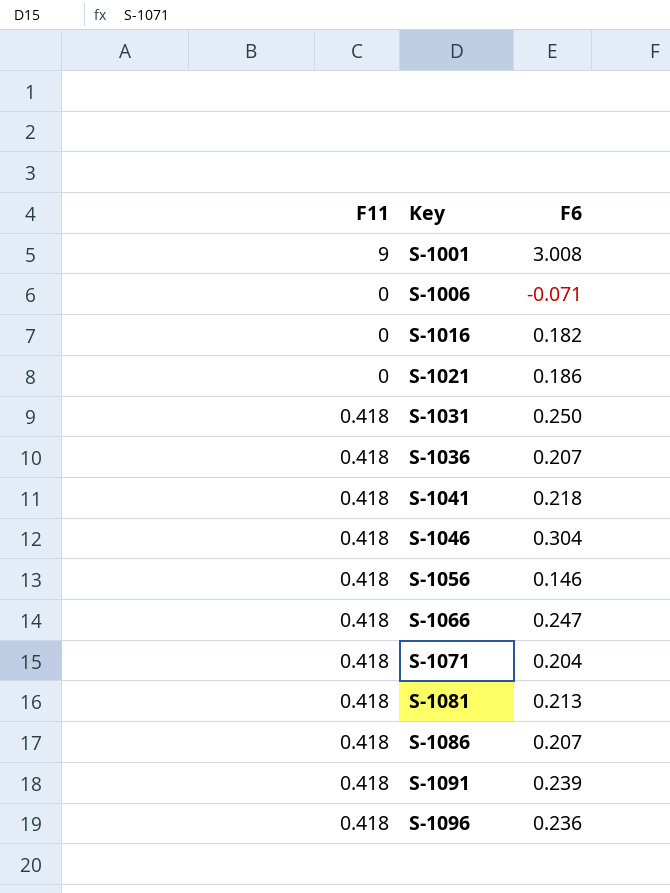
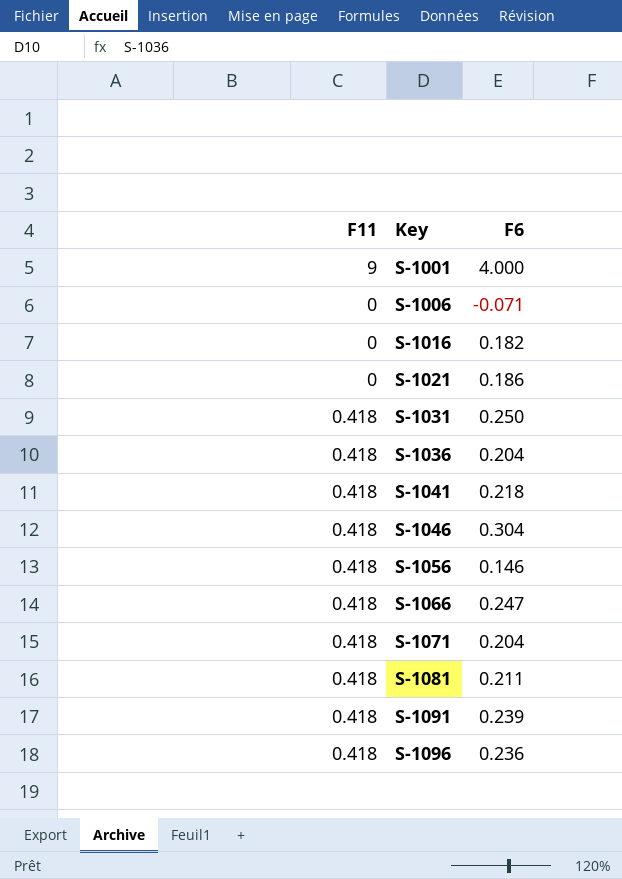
row S-1086: 0.418 | 0.207 -> none
S-1001 | F6: 3.008 -> 4.000
S-1036 | F6: 0.207 -> 0.204
S-1081 | F6: 0.213 -> 0.211

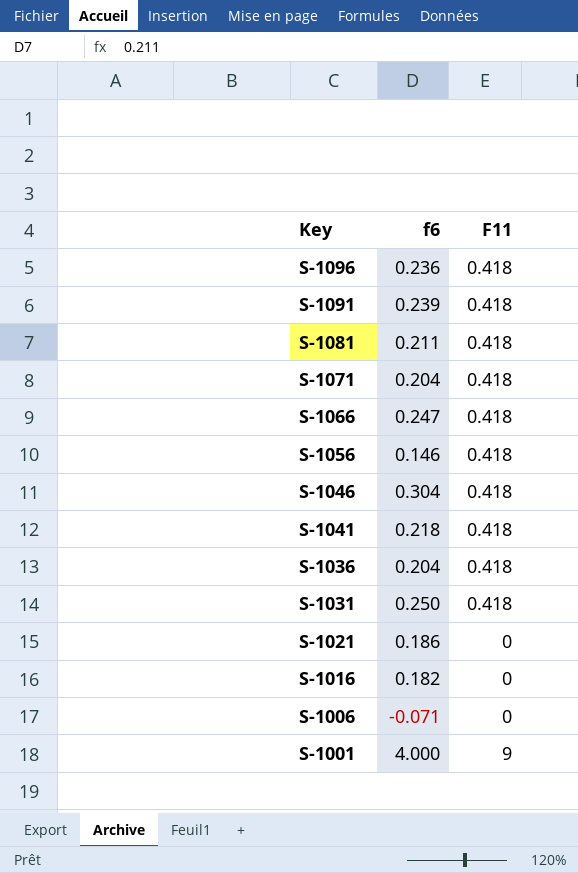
row order: Key ascending -> Key descending
column name: F6 -> f6
column F11 | position: 1 -> 3

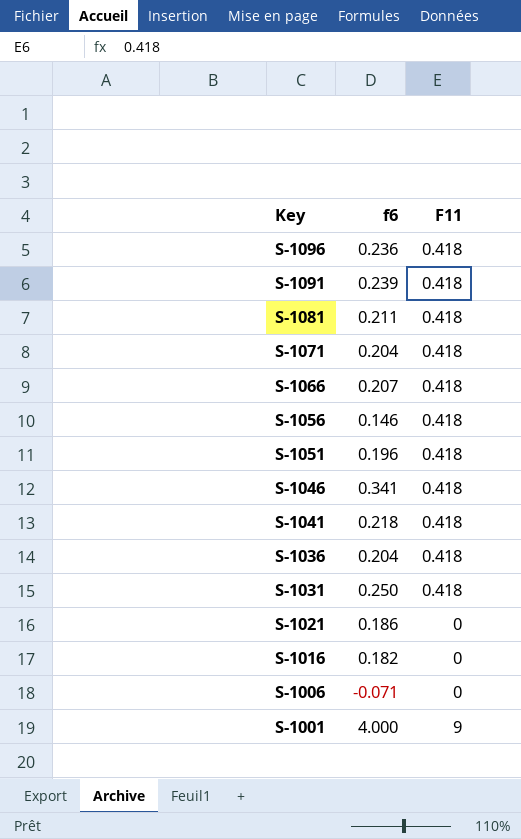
S-1066 | f6: 0.247 -> 0.207
row S-1051: none -> 0.196 | 0.418
S-1046 | f6: 0.304 -> 0.341

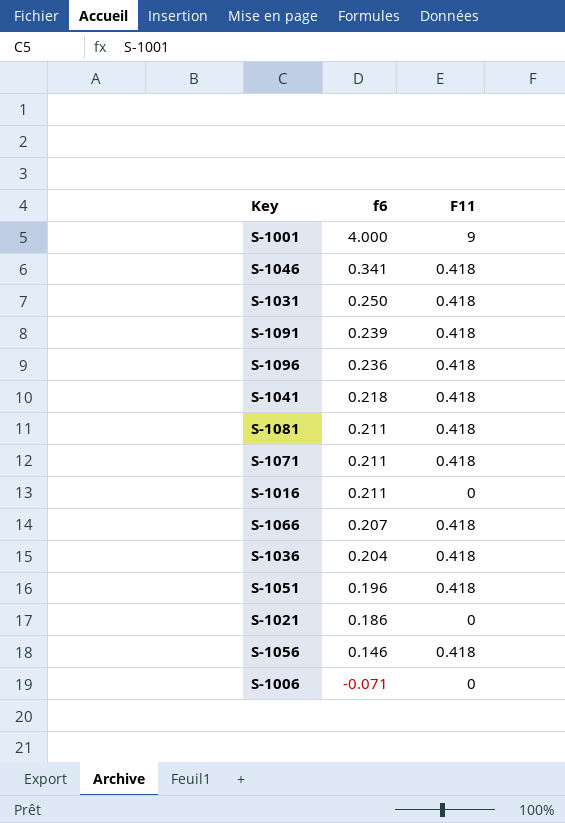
row order: Key descending -> f6 descending
S-1071 | f6: 0.204 -> 0.211
S-1016 | f6: 0.182 -> 0.211

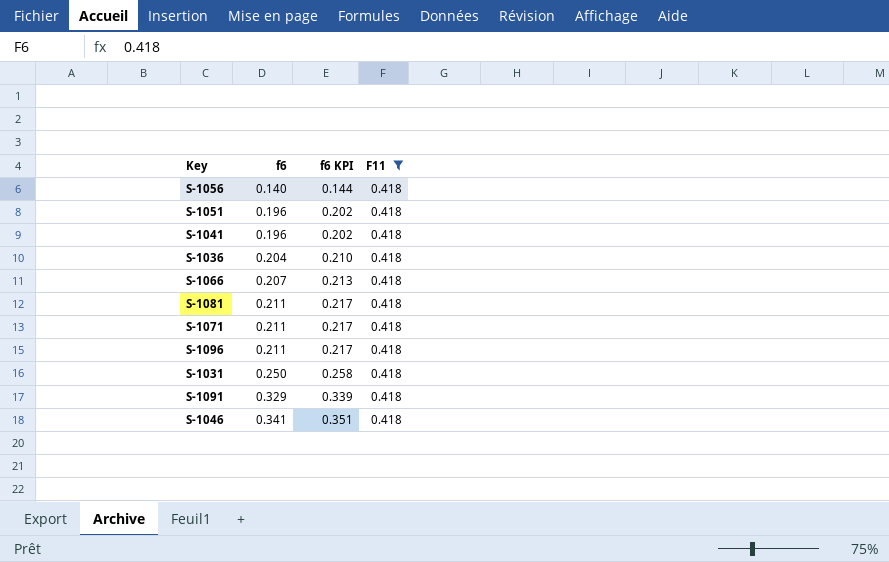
filter: none -> F11 = 0.418
row order: f6 descending -> f6 ascending
column f6 KPI | formula: none -> [f6] * 1.03
S-1056 | f6: 0.146 -> 0.140
S-1041 | f6: 0.218 -> 0.196
S-1096 | f6: 0.236 -> 0.211
S-1091 | f6: 0.239 -> 0.329

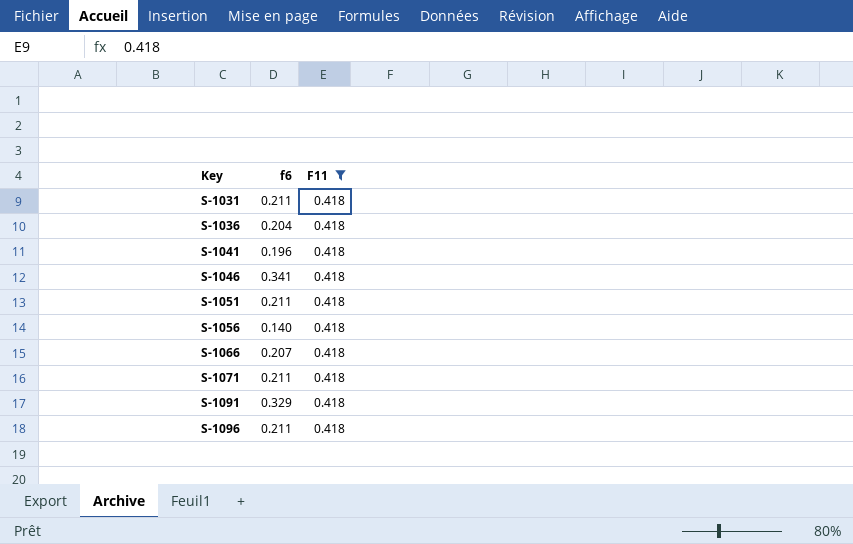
row order: f6 ascending -> Key ascending
column f6 KPI | formula: [f6] * 1.03 -> none
row S-1081: 0.211 | 0.217 | 0.418 -> none
S-1031 | f6: 0.250 -> 0.211
S-1051 | f6: 0.196 -> 0.211

